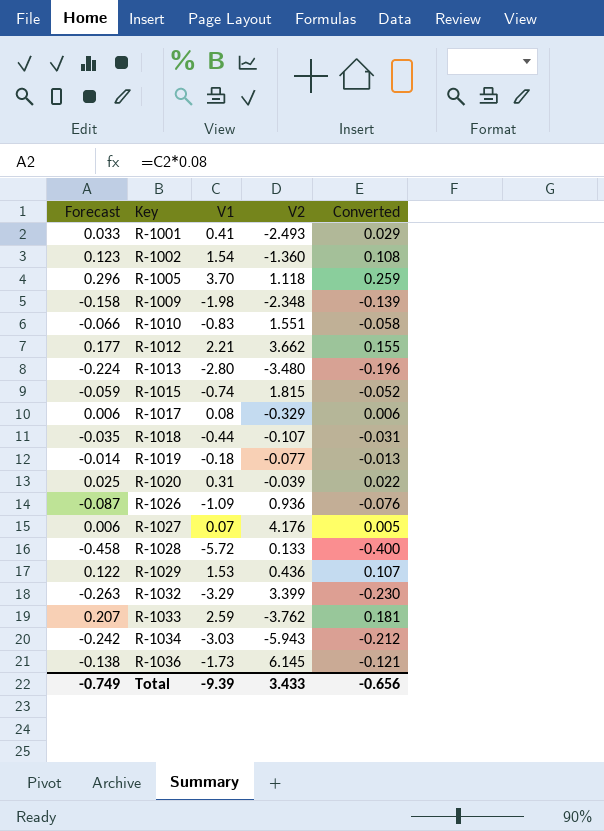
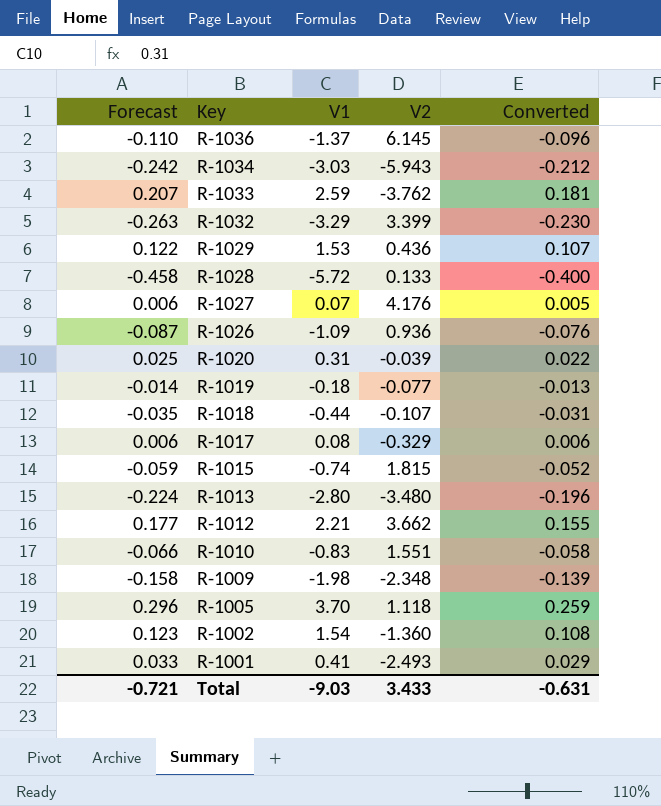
row order: Key ascending -> Key descending
R-1036 | Forecast: -0.138 -> -0.110
R-1036 | V1: -1.73 -> -1.37
R-1036 | Converted: -0.121 -> -0.096
Total | Forecast: -0.749 -> -0.721
Total | V1: -9.39 -> -9.03
Total | Converted: -0.656 -> -0.631

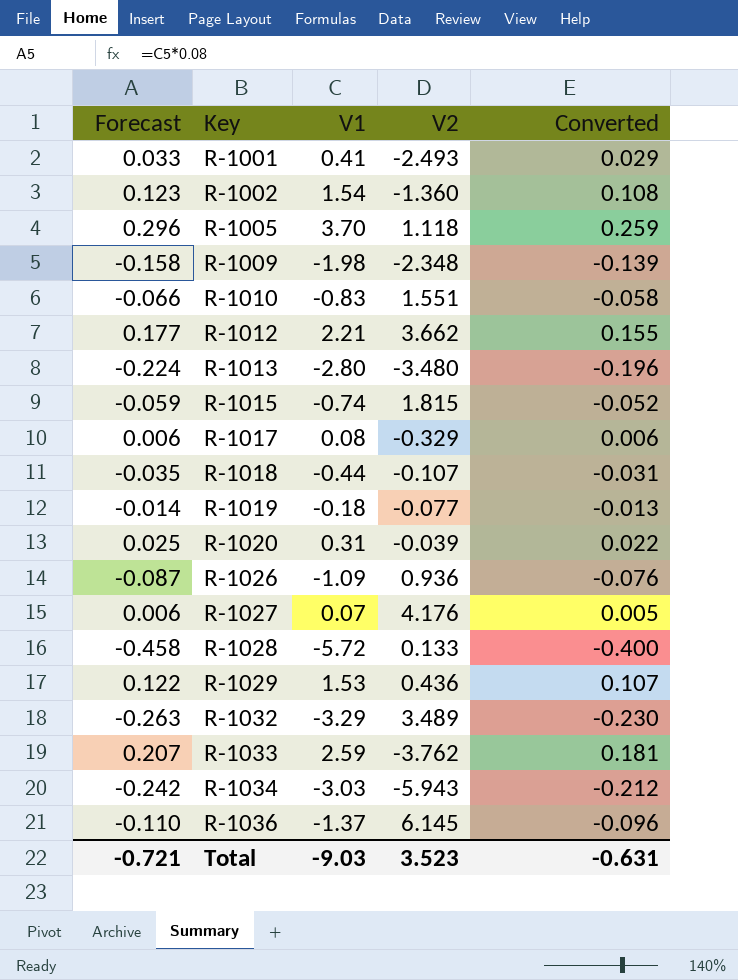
row order: Key descending -> Key ascending
R-1032 | V2: 3.399 -> 3.489
Total | V2: 3.433 -> 3.523

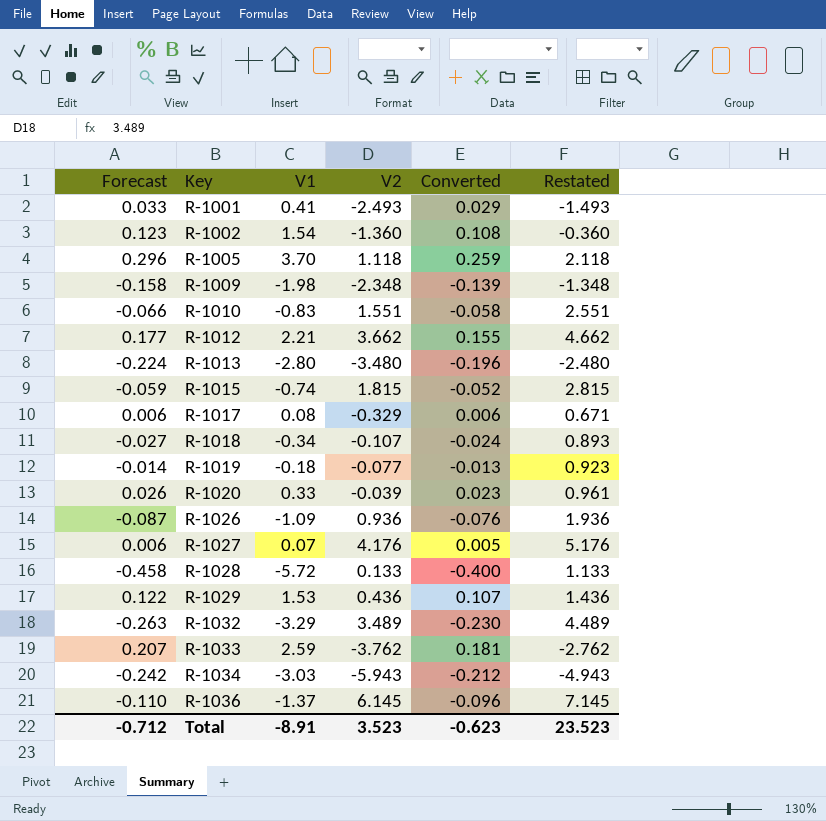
column Restated | formula: none -> [V2] + 1
R-1018 | Forecast: -0.035 -> -0.027
R-1018 | V1: -0.44 -> -0.34
R-1018 | Converted: -0.031 -> -0.024
R-1020 | Forecast: 0.025 -> 0.026
R-1020 | V1: 0.31 -> 0.33
R-1020 | Converted: 0.022 -> 0.023
Total | Forecast: -0.721 -> -0.712
Total | V1: -9.03 -> -8.91
Total | Converted: -0.631 -> -0.623

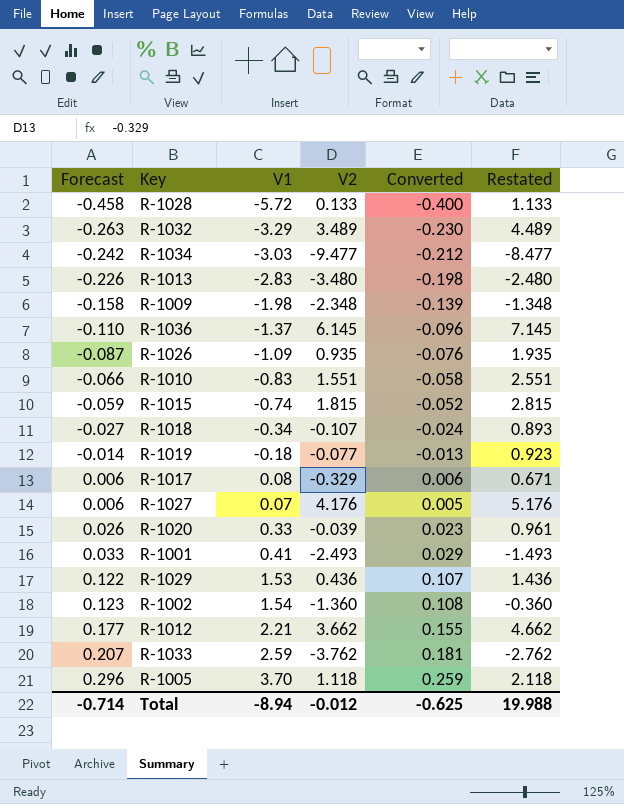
row order: Key ascending -> Forecast ascending
R-1034 | V2: -5.943 -> -9.477
R-1034 | Restated: -4.943 -> -8.477
R-1013 | Forecast: -0.224 -> -0.226
R-1013 | V1: -2.80 -> -2.83
R-1013 | Converted: -0.196 -> -0.198
R-1026 | V2: 0.936 -> 0.935
R-1026 | Restated: 1.936 -> 1.935
Total | Forecast: -0.712 -> -0.714
Total | V1: -8.91 -> -8.94
Total | V2: 3.523 -> -0.012
Total | Converted: -0.623 -> -0.625
Total | Restated: 23.523 -> 19.988

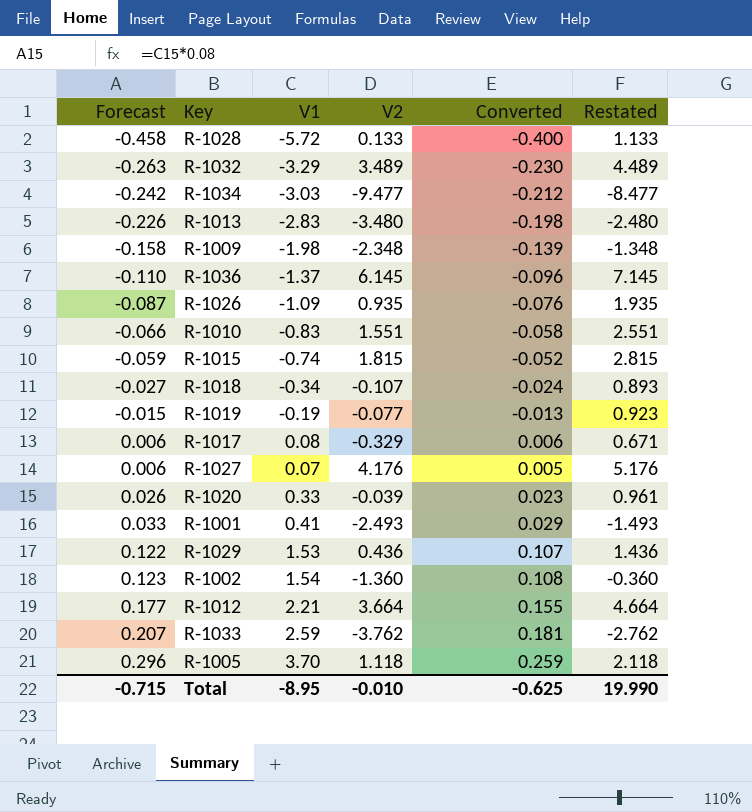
R-1019 | Forecast: -0.014 -> -0.015
R-1019 | V1: -0.18 -> -0.19
R-1012 | V2: 3.662 -> 3.664
R-1012 | Restated: 4.662 -> 4.664
Total | Forecast: -0.714 -> -0.715
Total | V1: -8.94 -> -8.95
Total | V2: -0.012 -> -0.010
Total | Restated: 19.988 -> 19.990

